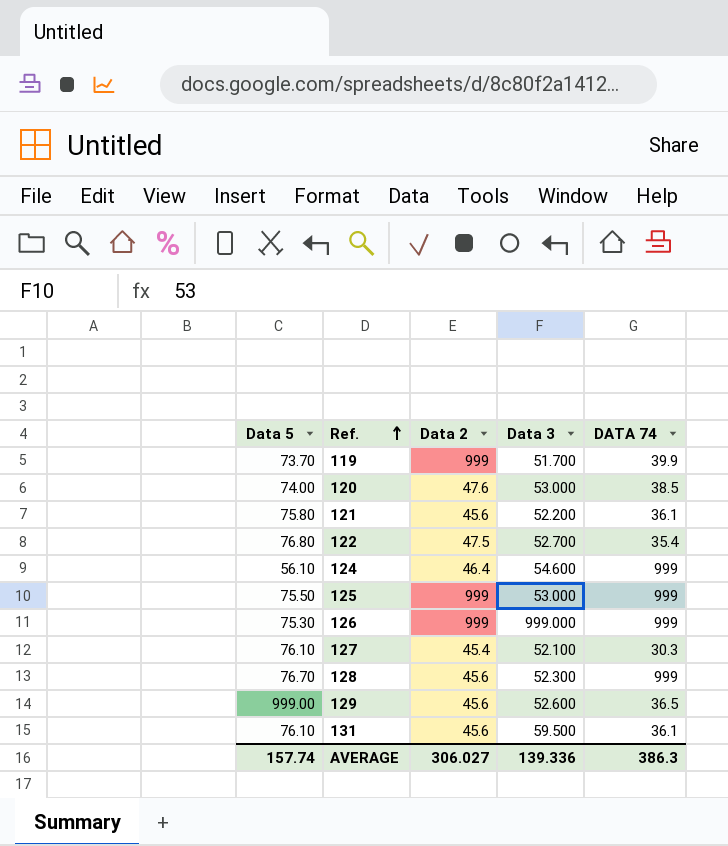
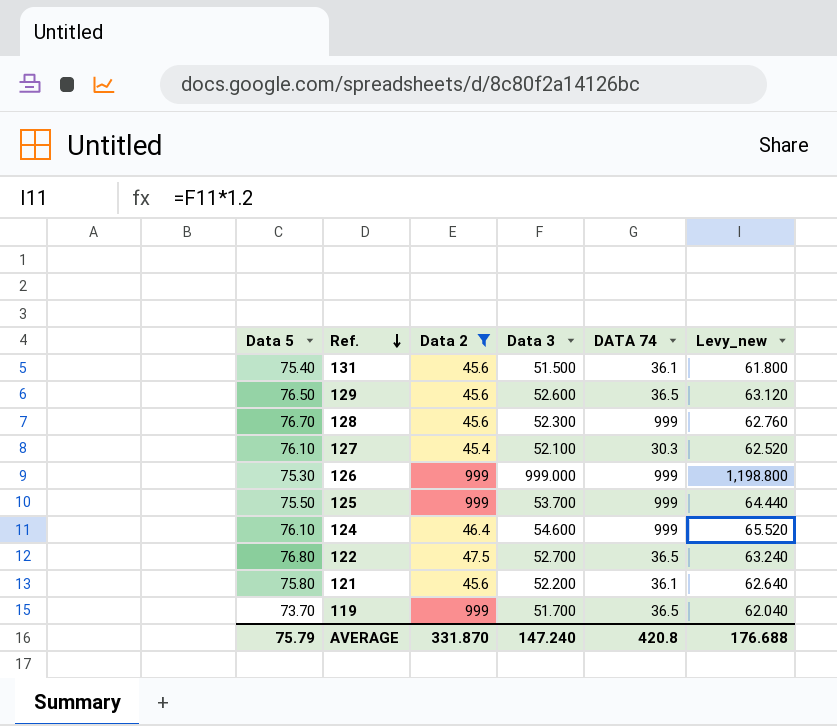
filter: none -> Data 2 != 47.6
row order: Ref. ascending -> Ref. descending
column Levy_new | formula: none -> [Data 3] * 1.2
131 | Data 5: 76.10 -> 75.40
131 | Data 3: 59.500 -> 51.500
129 | Data 5: 999.00 -> 76.50
125 | Data 3: 53.000 -> 53.700
124 | Data 5: 56.10 -> 76.10
122 | DATA 74: 35.4 -> 36.5
119 | DATA 74: 39.9 -> 36.5
AVERAGE | Data 5: 157.74 -> 75.79
AVERAGE | Data 2: 306.027 -> 331.870
AVERAGE | Data 3: 139.336 -> 147.240
AVERAGE | DATA 74: 386.3 -> 420.8

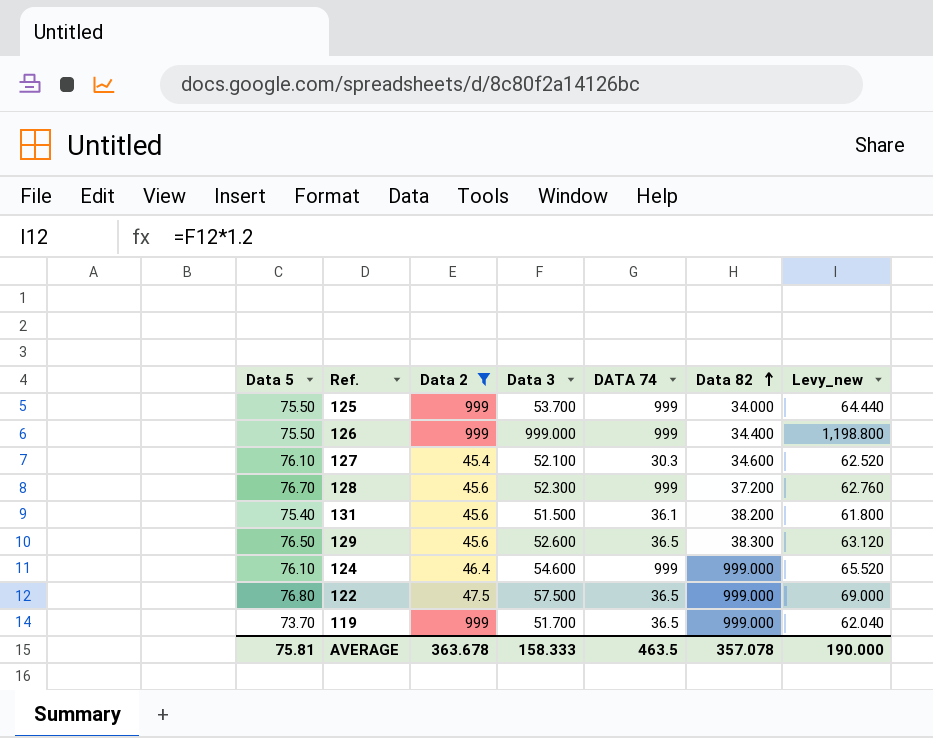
row order: Ref. descending -> Data 82 ascending
column Data 82 | position: none -> 6
row 121: 75.80 | 45.6 | 52.200 | 36.1 | 62.640 -> none
126 | Data 5: 75.30 -> 75.50
122 | Data 3: 52.700 -> 57.500
122 | Levy_new: 63.240 -> 69.000
AVERAGE | Data 5: 75.79 -> 75.81
AVERAGE | Data 2: 331.870 -> 363.678
AVERAGE | Data 3: 147.240 -> 158.333
AVERAGE | DATA 74: 420.8 -> 463.5
AVERAGE | Levy_new: 176.688 -> 190.000

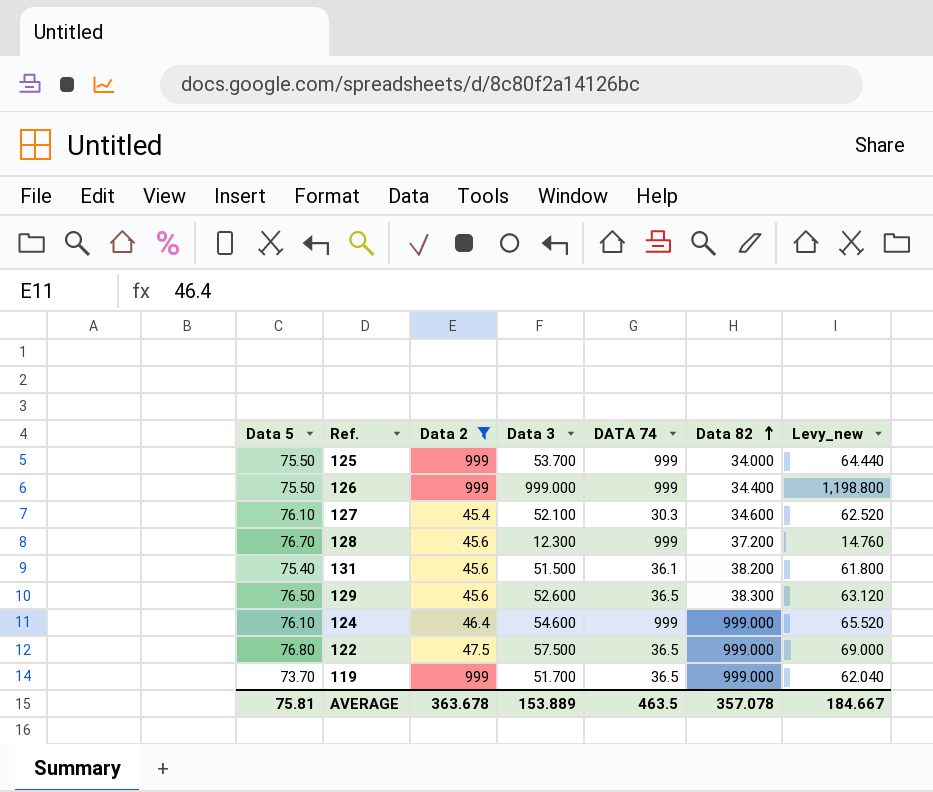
128 | Data 3: 52.300 -> 12.300
128 | Levy_new: 62.760 -> 14.760
AVERAGE | Data 3: 158.333 -> 153.889
AVERAGE | Levy_new: 190.000 -> 184.667

